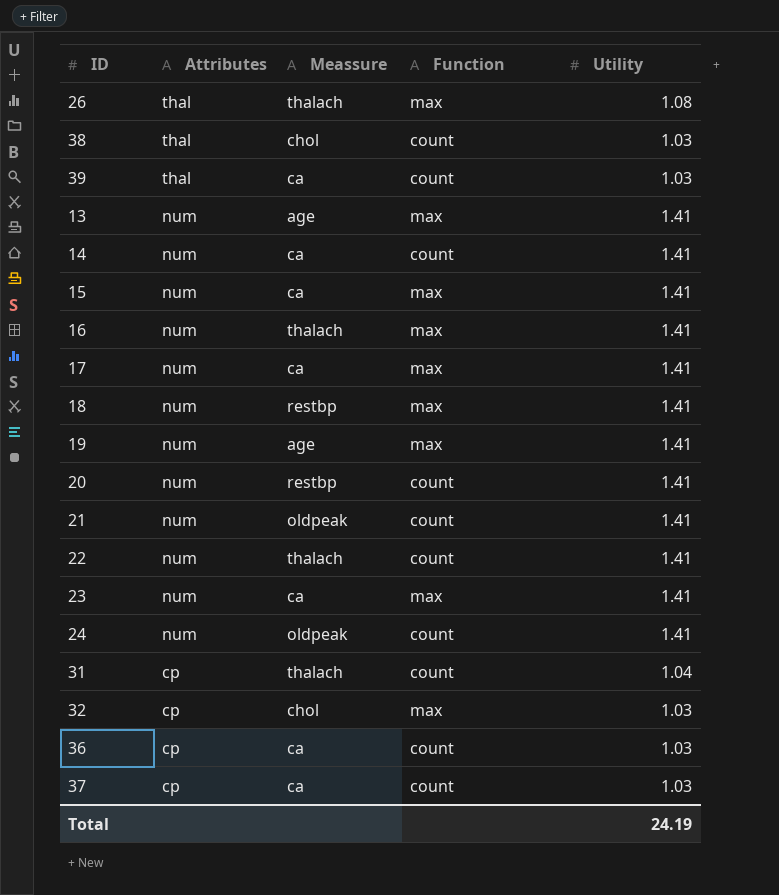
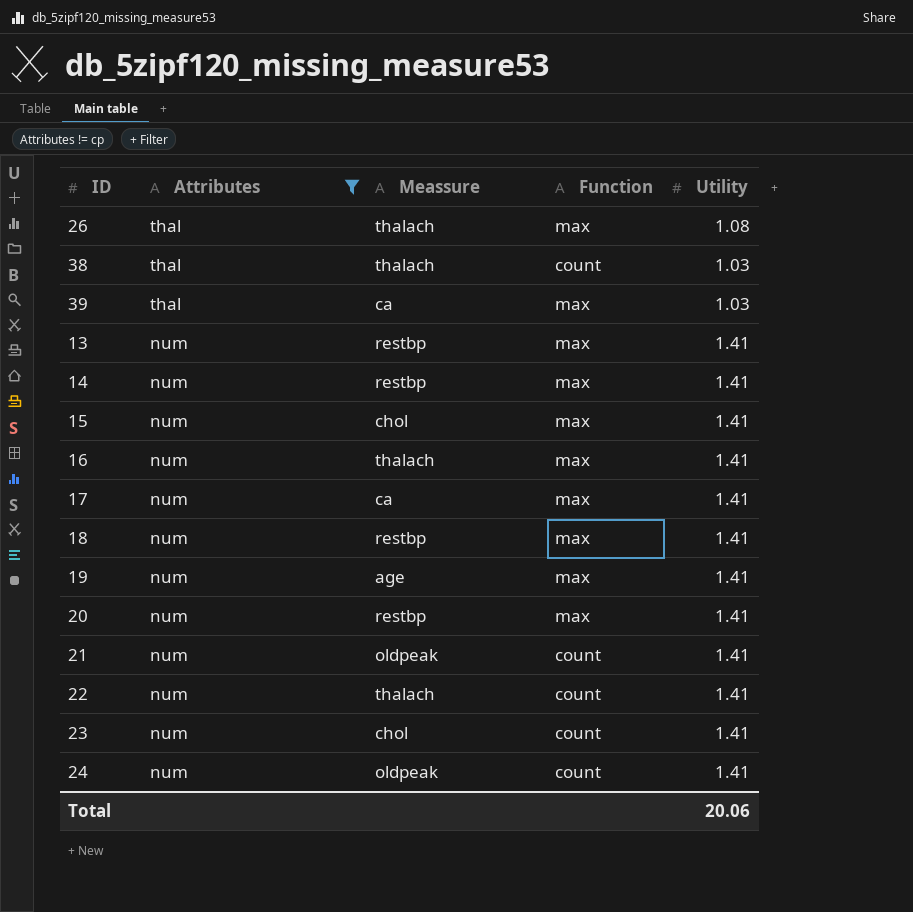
filter: none -> Attributes != cp
38 | Meassure: chol -> thalach
39 | Function: count -> max
13 | Meassure: age -> restbp
14 | Meassure: ca -> restbp
14 | Function: count -> max
15 | Meassure: ca -> chol
20 | Function: count -> max
23 | Meassure: ca -> chol
23 | Function: max -> count
Total | Utility: 24.19 -> 20.06

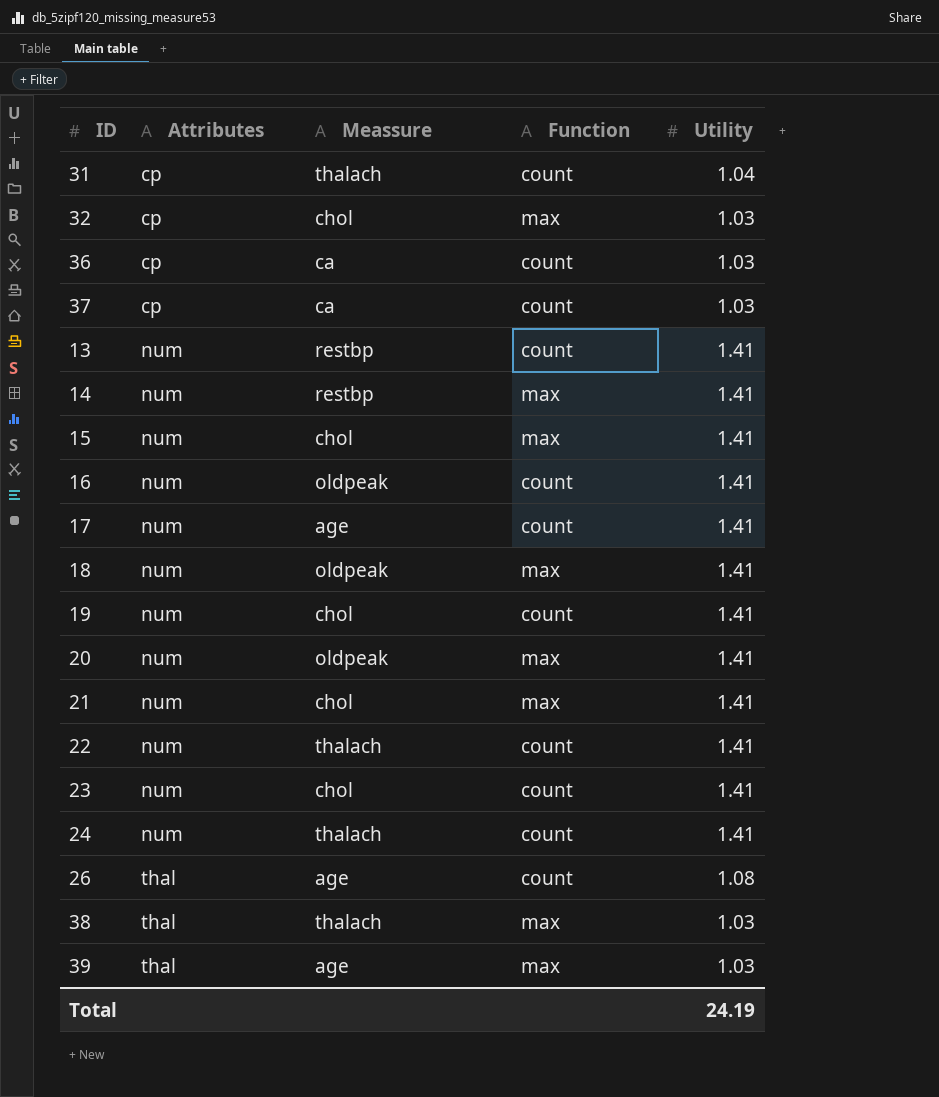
filter: Attributes != cp -> none
row order: Attributes descending -> Attributes ascending
13 | Function: max -> count
16 | Meassure: thalach -> oldpeak
16 | Function: max -> count
17 | Meassure: ca -> age
17 | Function: max -> count
18 | Meassure: restbp -> oldpeak
19 | Meassure: age -> chol
19 | Function: max -> count
20 | Meassure: restbp -> oldpeak
21 | Meassure: oldpeak -> chol
21 | Function: count -> max
24 | Meassure: oldpeak -> thalach
26 | Meassure: thalach -> age
26 | Function: max -> count
38 | Function: count -> max
39 | Meassure: ca -> age
Total | Utility: 20.06 -> 24.19

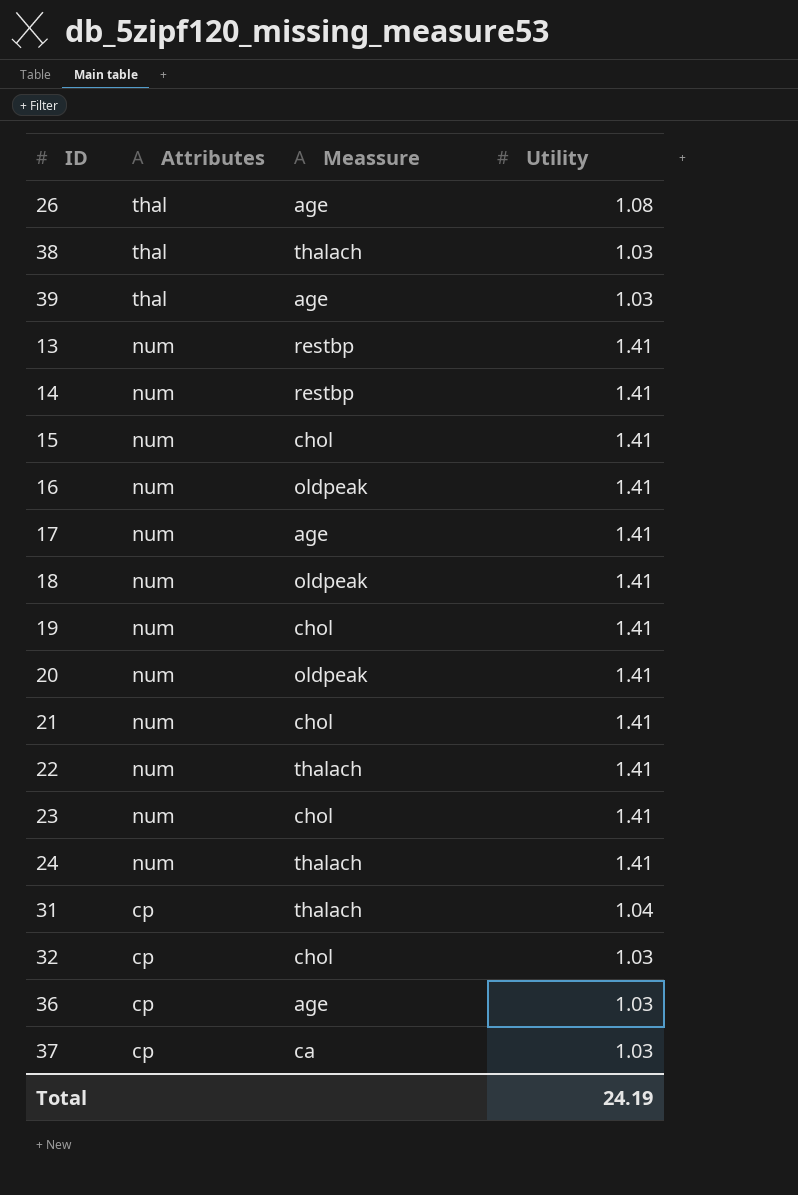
row order: Attributes ascending -> Attributes descending
column Function | position: 4 -> none
36 | Meassure: ca -> age

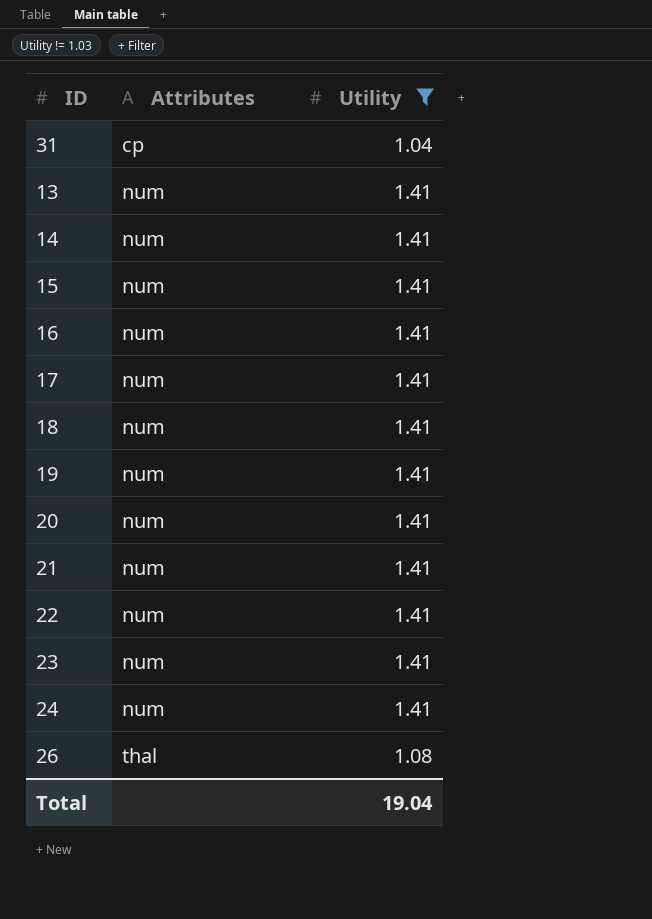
filter: none -> Utility != 1.03
row order: Attributes descending -> Attributes ascending
column Meassure | position: 3 -> none
Total | Utility: 24.19 -> 19.04

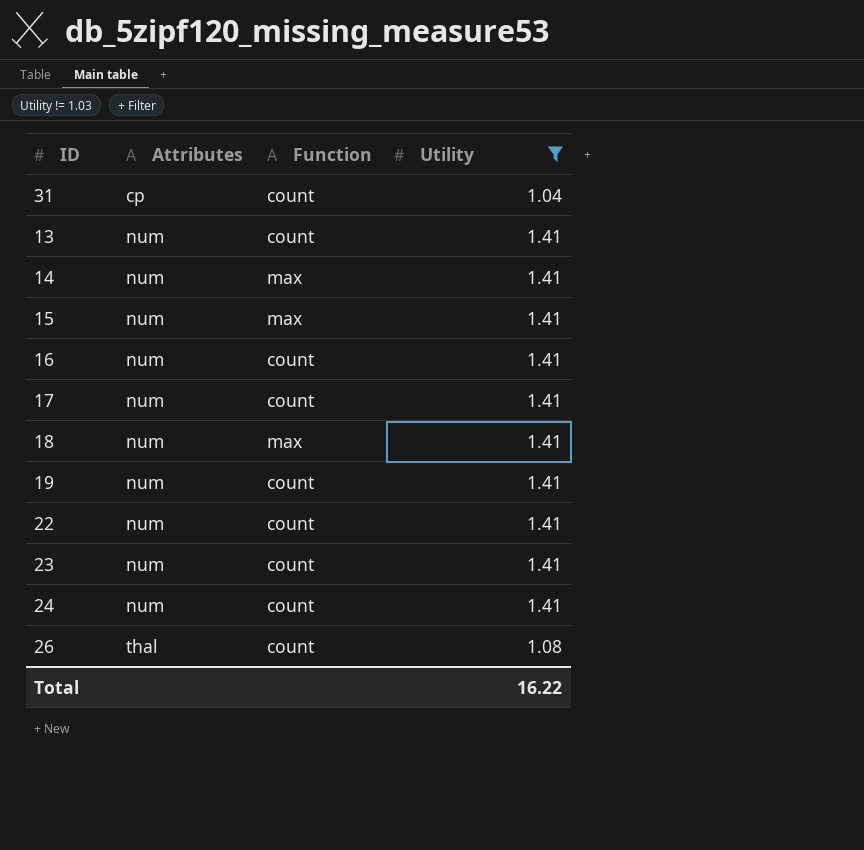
column Function | position: none -> 3
row 20: num | 1.41 -> none
row 21: num | 1.41 -> none
Total | Utility: 19.04 -> 16.22

